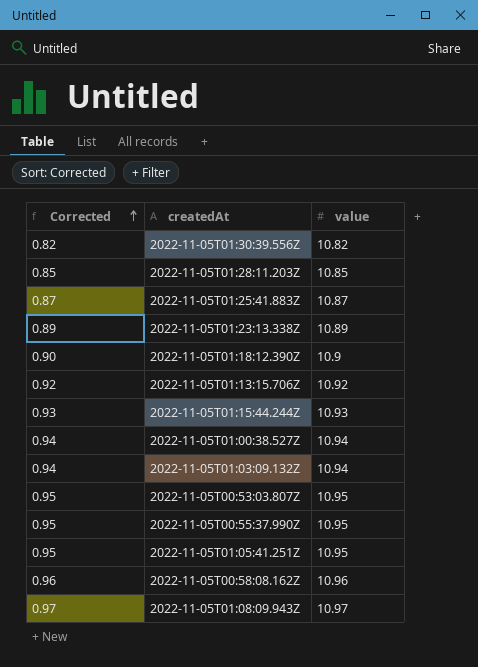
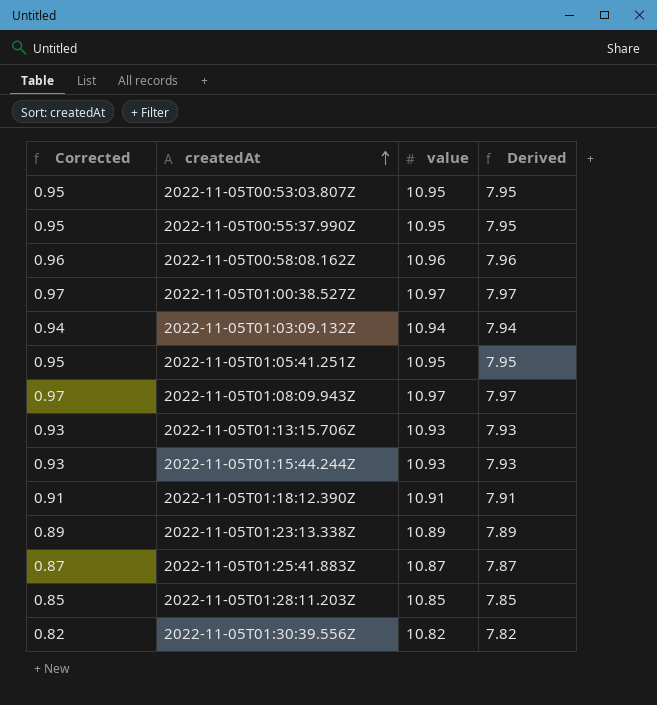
row order: Corrected ascending -> createdAt ascending
column Derived | formula: none -> [value] - 3
2022-11-05T01:00:38.527Z | Corrected: 0.94 -> 0.97
2022-11-05T01:00:38.527Z | value: 10.94 -> 10.97
2022-11-05T01:13:15.706Z | Corrected: 0.92 -> 0.93
2022-11-05T01:13:15.706Z | value: 10.92 -> 10.93
2022-11-05T01:18:12.390Z | Corrected: 0.90 -> 0.91
2022-11-05T01:18:12.390Z | value: 10.9 -> 10.91

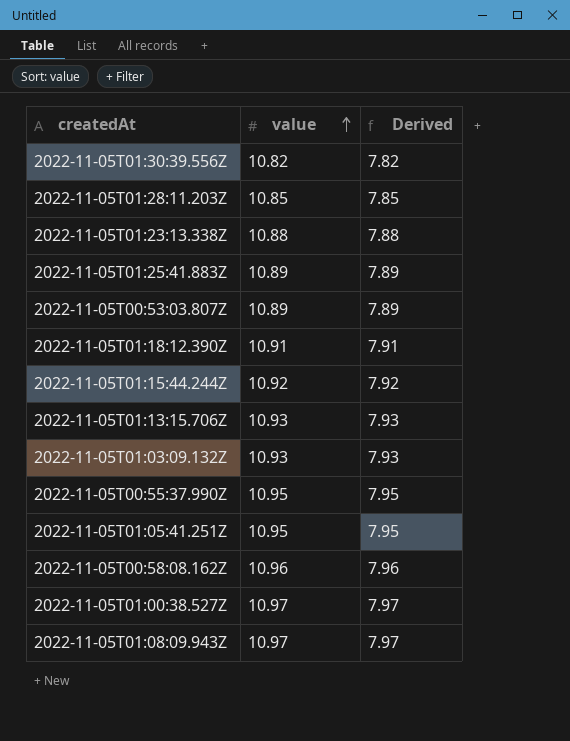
row order: createdAt ascending -> value ascending
column Corrected | formula: [value] - 10 -> none
2022-11-05T01:23:13.338Z | value: 10.89 -> 10.88
2022-11-05T01:23:13.338Z | Derived: 7.89 -> 7.88
2022-11-05T01:25:41.883Z | value: 10.87 -> 10.89
2022-11-05T01:25:41.883Z | Derived: 7.87 -> 7.89
2022-11-05T00:53:03.807Z | value: 10.95 -> 10.89
2022-11-05T00:53:03.807Z | Derived: 7.95 -> 7.89
2022-11-05T01:15:44.244Z | value: 10.93 -> 10.92
2022-11-05T01:15:44.244Z | Derived: 7.93 -> 7.92
2022-11-05T01:03:09.132Z | value: 10.94 -> 10.93
2022-11-05T01:03:09.132Z | Derived: 7.94 -> 7.93

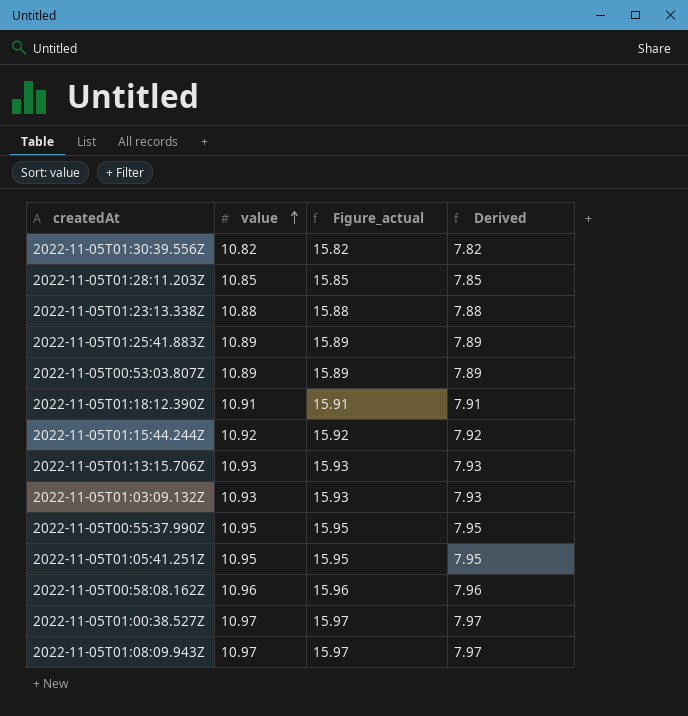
column Figure_actual | formula: none -> [value] + 5

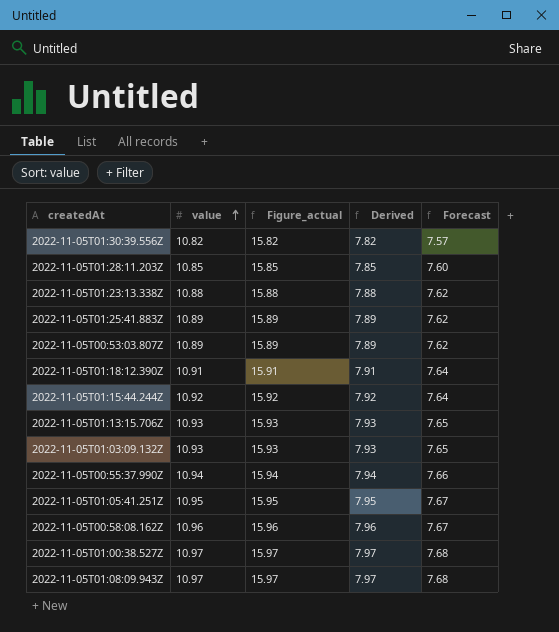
column Forecast | formula: none -> [value] * 0.7
2022-11-05T00:55:37.990Z | value: 10.95 -> 10.94
2022-11-05T00:55:37.990Z | Figure_actual: 15.95 -> 15.94
2022-11-05T00:55:37.990Z | Derived: 7.95 -> 7.94

